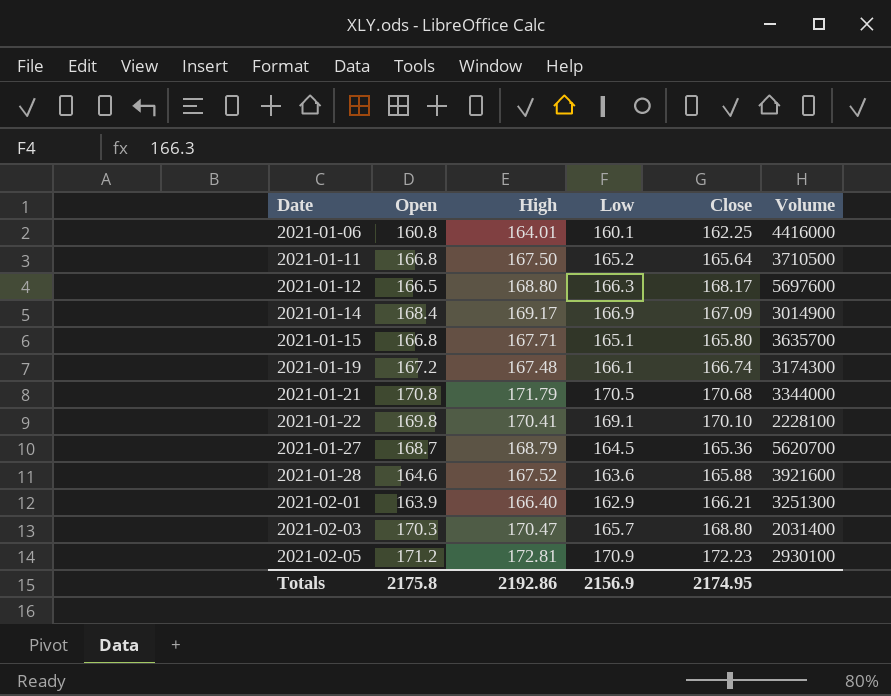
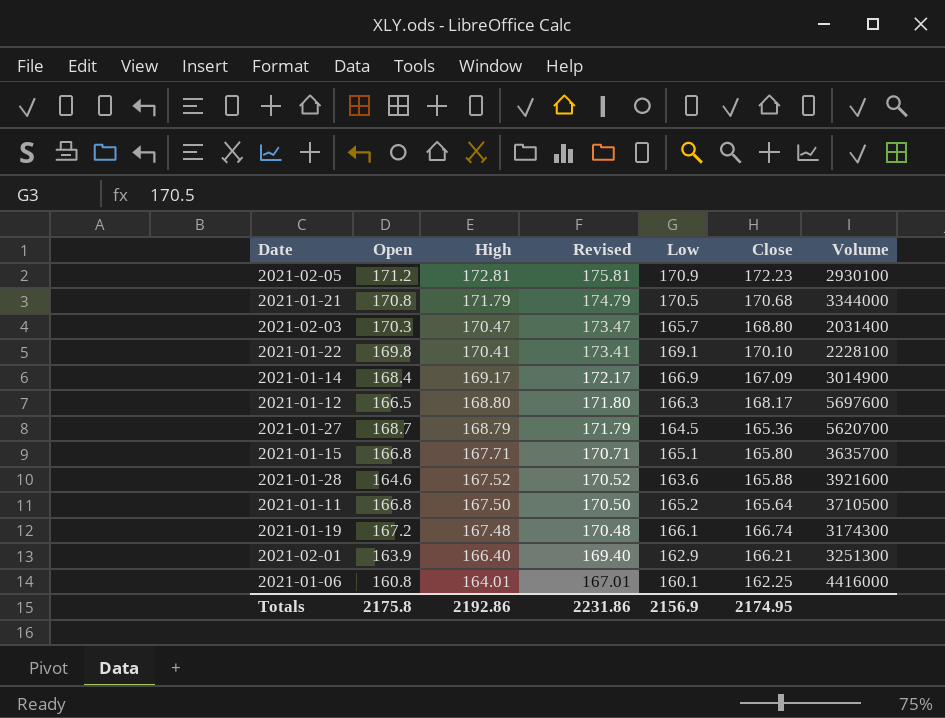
row order: Date ascending -> High descending
column Revised | formula: none -> [High] + 3

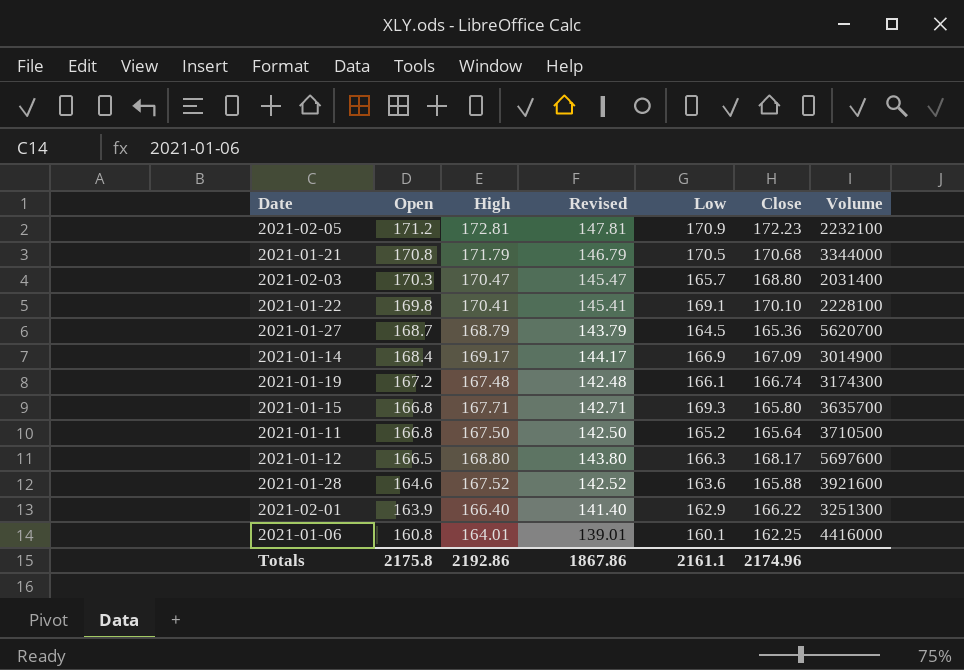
row order: High descending -> Open descending
column Revised | formula: [High] + 3 -> [High] - 25
2021-02-05 | Volume: 2930100 -> 2232100
2021-01-15 | Low: 165.1 -> 169.3
2021-02-01 | Close: 166.21 -> 166.22
Totals | Revised: 2231.86 -> 1867.86
Totals | Low: 2156.9 -> 2161.1
Totals | Close: 2174.95 -> 2174.96

